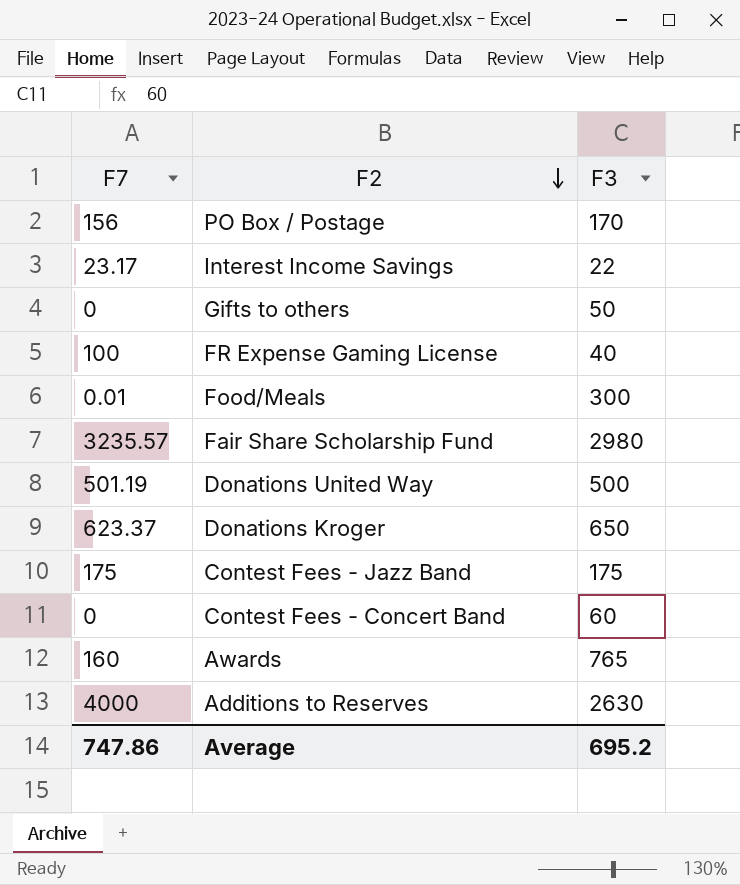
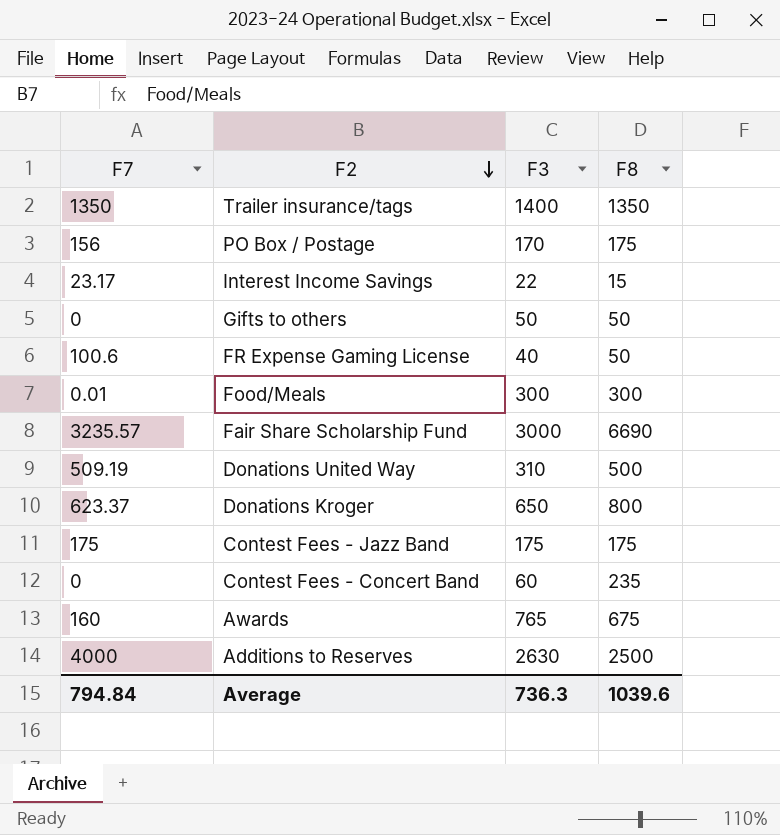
column F8 | position: none -> 4
row Trailer insurance/tags: none -> 1350 | 1400 | 1350
FR Expense Gaming License | F7: 100 -> 100.6
Fair Share Scholarship Fund | F3: 2980 -> 3000
Donations United Way | F7: 501.19 -> 509.19
Donations United Way | F3: 500 -> 310
Average | F7: 747.86 -> 794.84
Average | F3: 695.2 -> 736.3

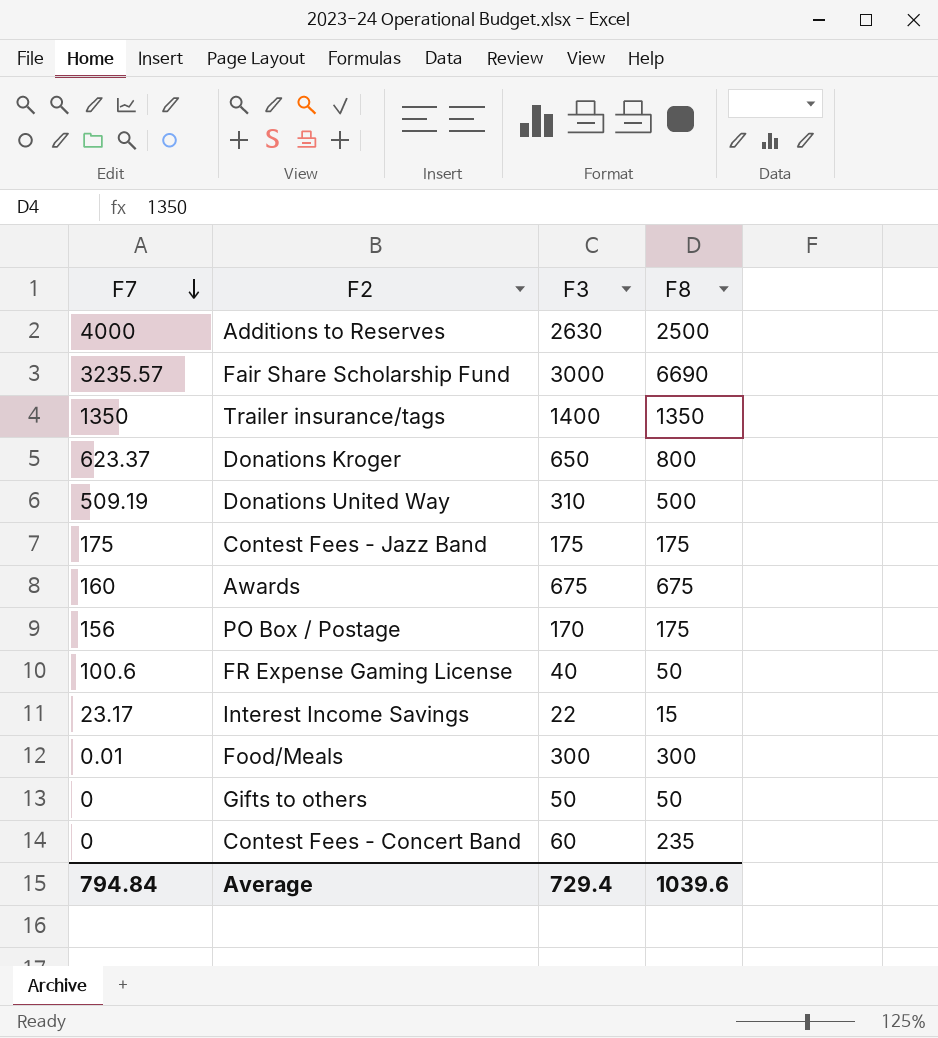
row order: F2 descending -> F7 descending
Awards | F3: 765 -> 675
Average | F3: 736.3 -> 729.4

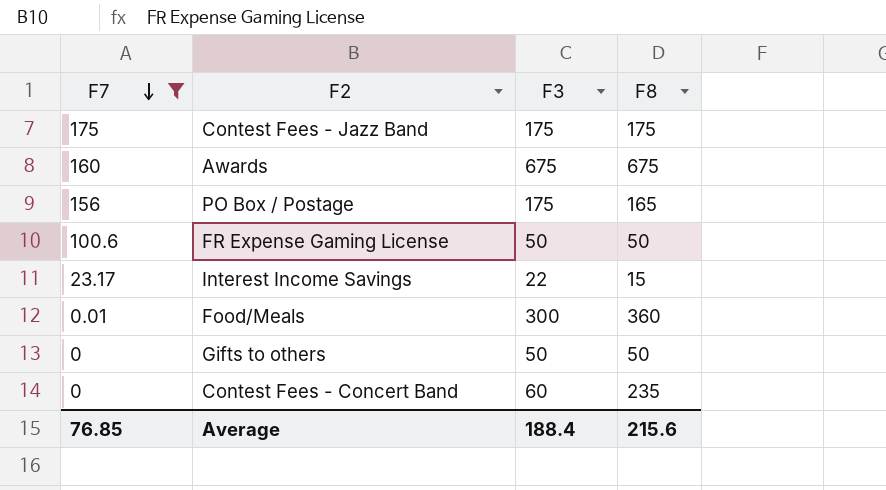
filter: none -> F7 <= 175
PO Box / Postage | F3: 170 -> 175
PO Box / Postage | F8: 175 -> 165
FR Expense Gaming License | F3: 40 -> 50
Food/Meals | F8: 300 -> 360
Average | F7: 794.84 -> 76.85
Average | F3: 729.4 -> 188.4
Average | F8: 1039.6 -> 215.6

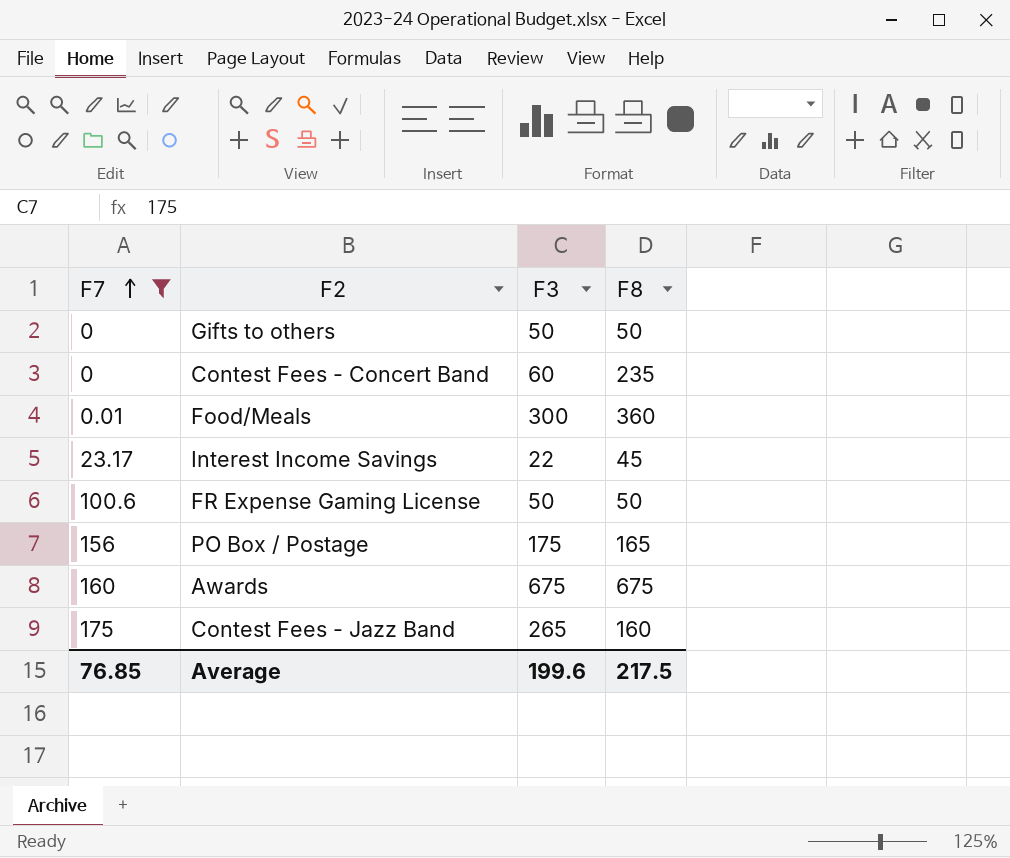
row order: F7 descending -> F7 ascending
Interest Income Savings | F8: 15 -> 45
Contest Fees - Jazz Band | F3: 175 -> 265
Contest Fees - Jazz Band | F8: 175 -> 160
Average | F3: 188.4 -> 199.6
Average | F8: 215.6 -> 217.5

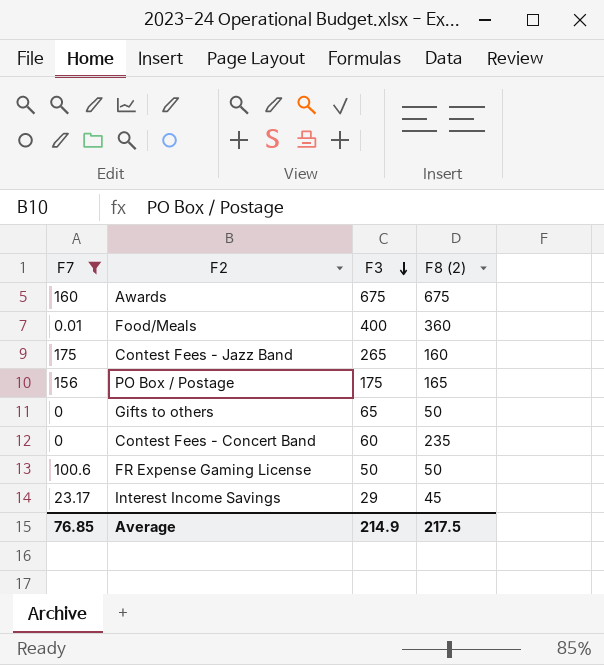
row order: F7 ascending -> F3 descending
column name: F8 -> F8 (2)
Food/Meals | F3: 300 -> 400
Gifts to others | F3: 50 -> 65
Interest Income Savings | F3: 22 -> 29
Average | F3: 199.6 -> 214.9

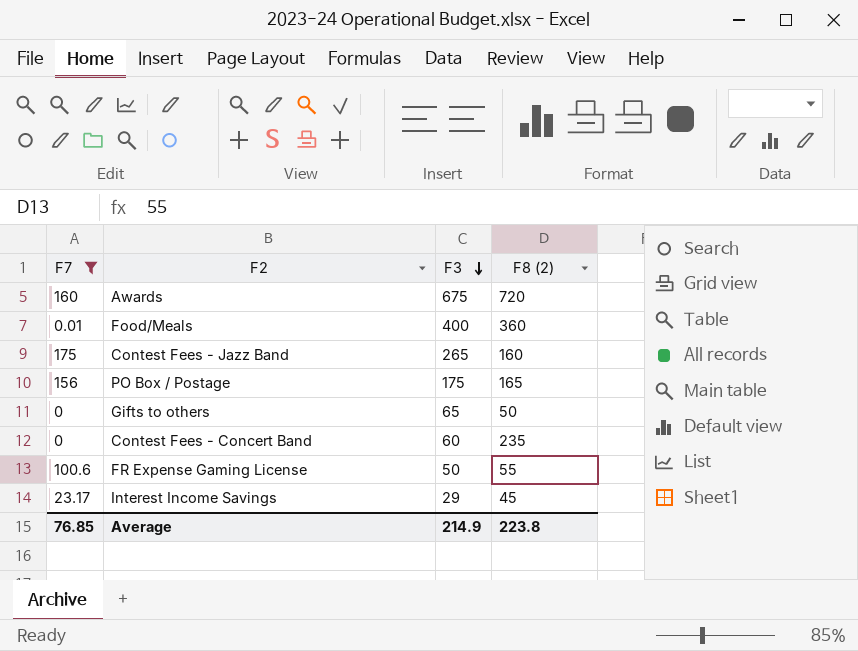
Awards | F8 (2): 675 -> 720
FR Expense Gaming License | F8 (2): 50 -> 55
Average | F8 (2): 217.5 -> 223.8

